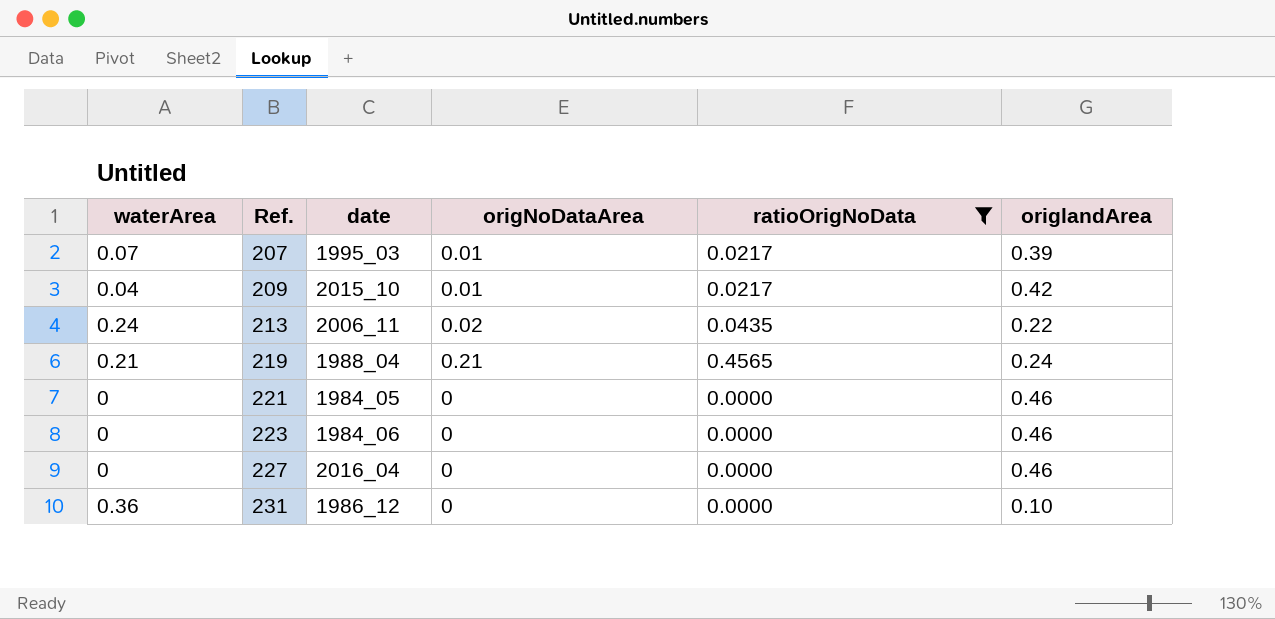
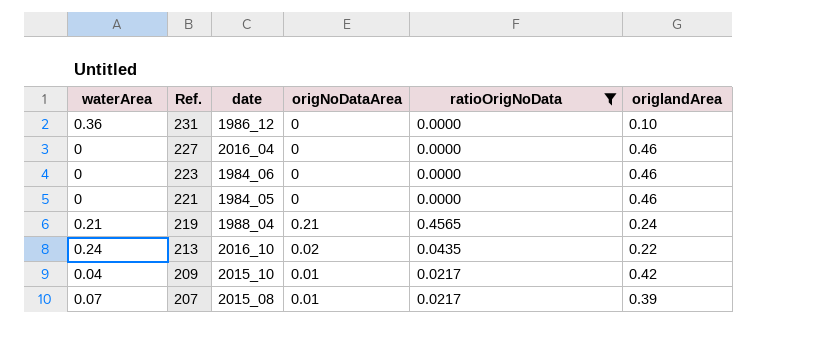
row order: Ref. ascending -> Ref. descending
213 | date: 2006_11 -> 2016_10
207 | date: 1995_03 -> 2015_08

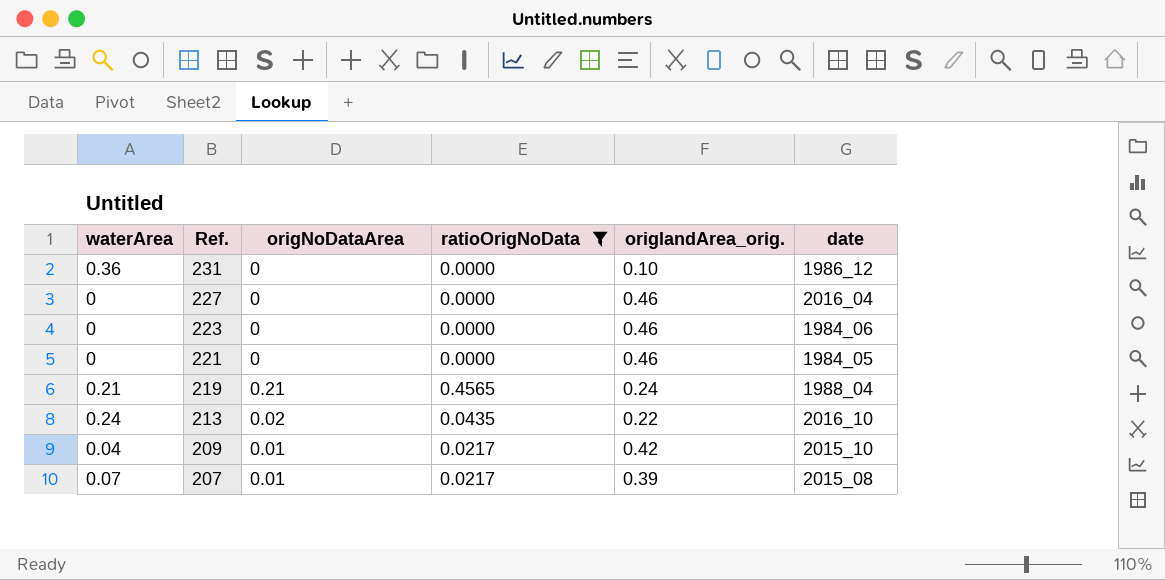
column name: origlandArea -> origlandArea_orig.
column date | position: 3 -> 6

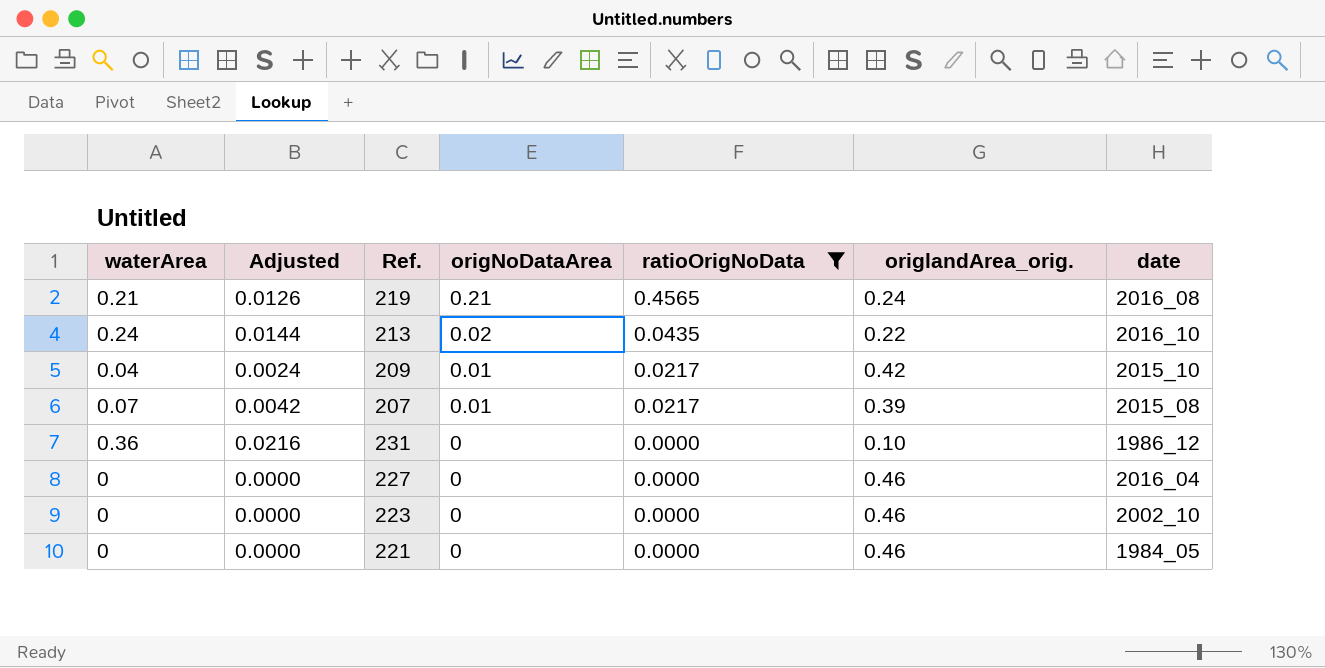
row order: Ref. descending -> origNoDataArea descending
column Adjusted | formula: none -> [waterArea] * 0.06
219 | date: 1988_04 -> 2016_08
223 | date: 1984_06 -> 2002_10

